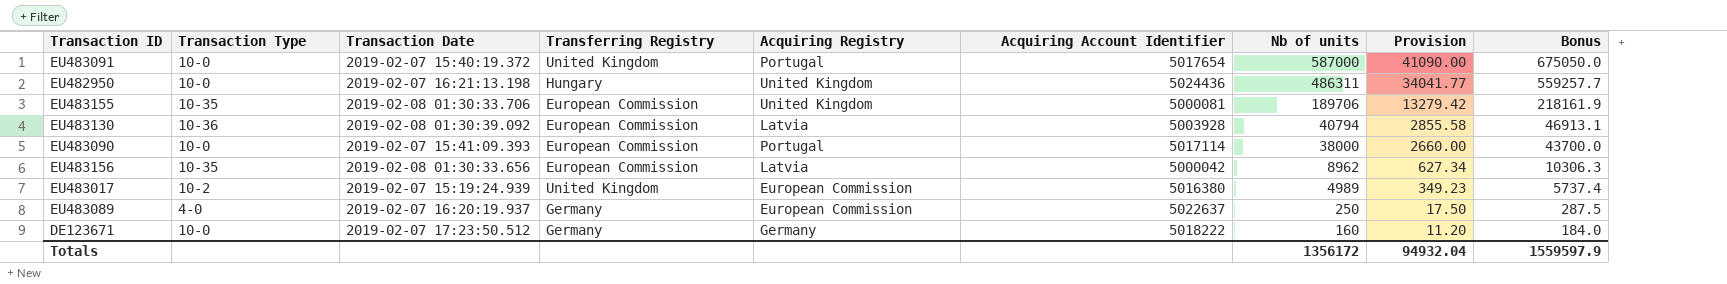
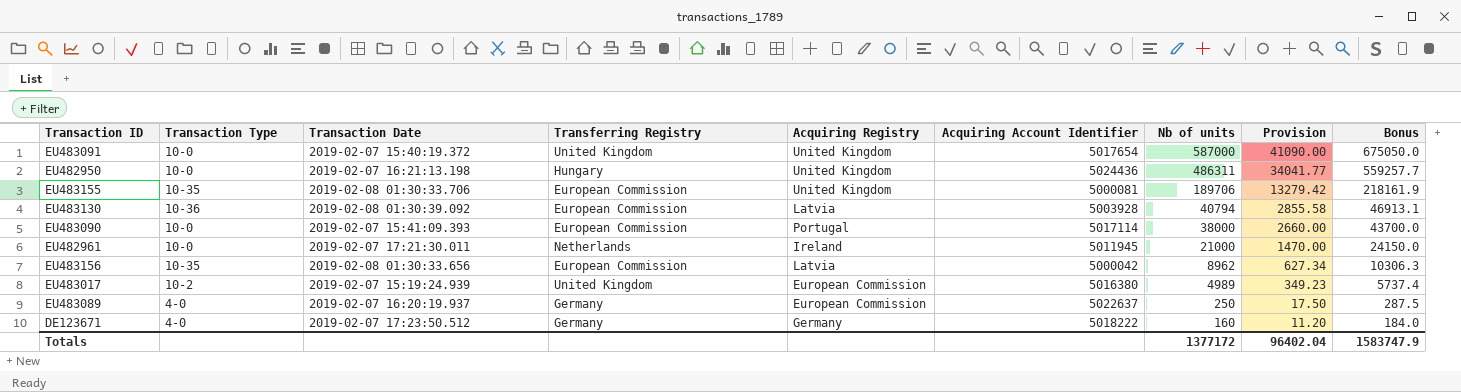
EU483091 | Acquiring Registry: Portugal -> United Kingdom
row EU482961: none -> 10-0 | 2019-02-07 17:21:30.011 | Netherlands | Ireland | 5011945 | 21000 | 1470.00 | 24150.0
DE123671 | Transaction Type: 10-0 -> 4-0
Totals | Nb of units: 1356172 -> 1377172
Totals | Provision: 94932.04 -> 96402.04
Totals | Bonus: 1559597.9 -> 1583747.9

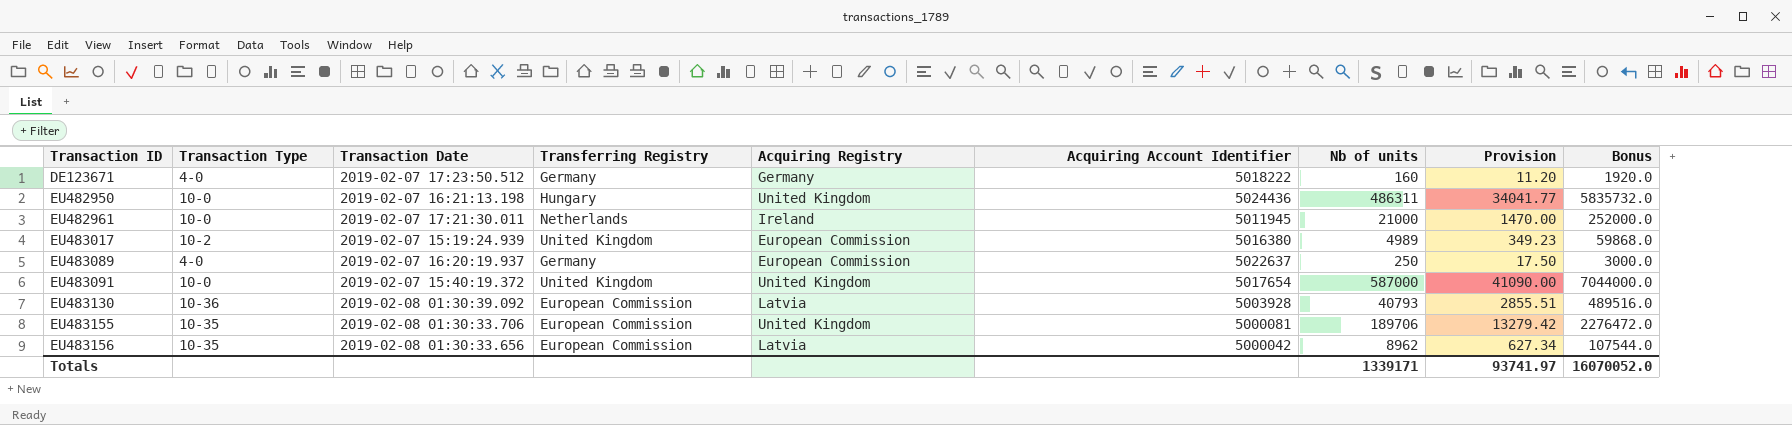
row order: Nb of units descending -> Transaction ID ascending
column Bonus | formula: [Nb of units] * 1.15 -> [Nb of units] * 12
row EU483090: 10-0 | 2019-02-07 15:41:09.393 | European Commission | Portugal | 5017114 | 38000 | 2660.00 | 43700.0 -> none
EU483130 | Nb of units: 40794 -> 40793
EU483130 | Provision: 2855.58 -> 2855.51
Totals | Nb of units: 1377172 -> 1339171
Totals | Provision: 96402.04 -> 93741.97
Totals | Bonus: 1583747.9 -> 16070052.0

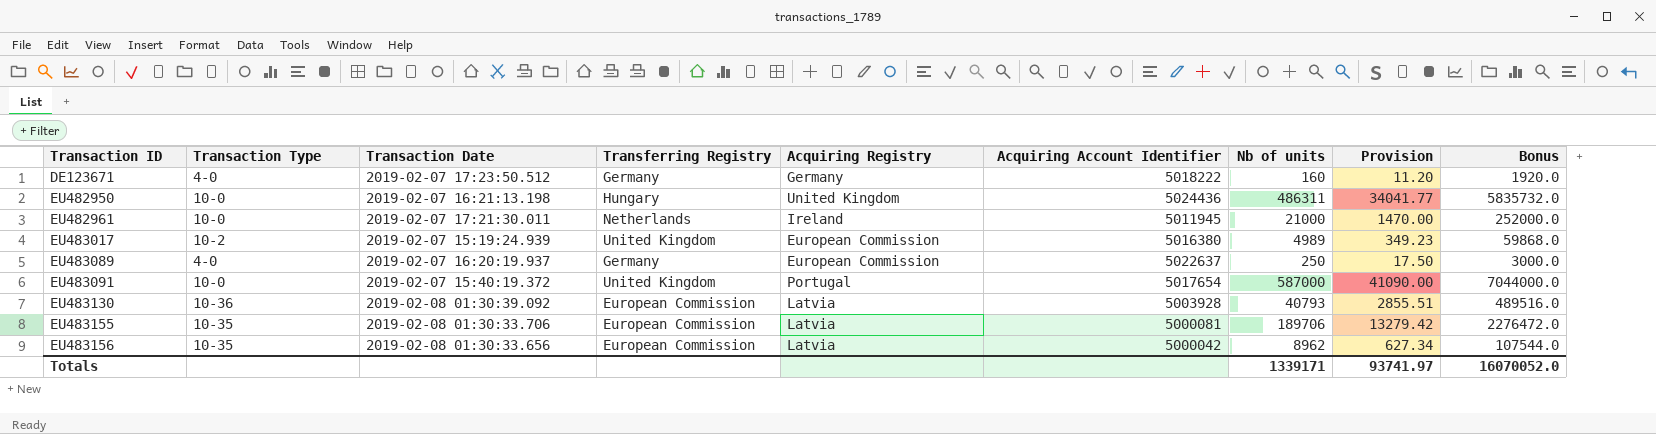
EU483091 | Acquiring Registry: United Kingdom -> Portugal
EU483155 | Acquiring Registry: United Kingdom -> Latvia

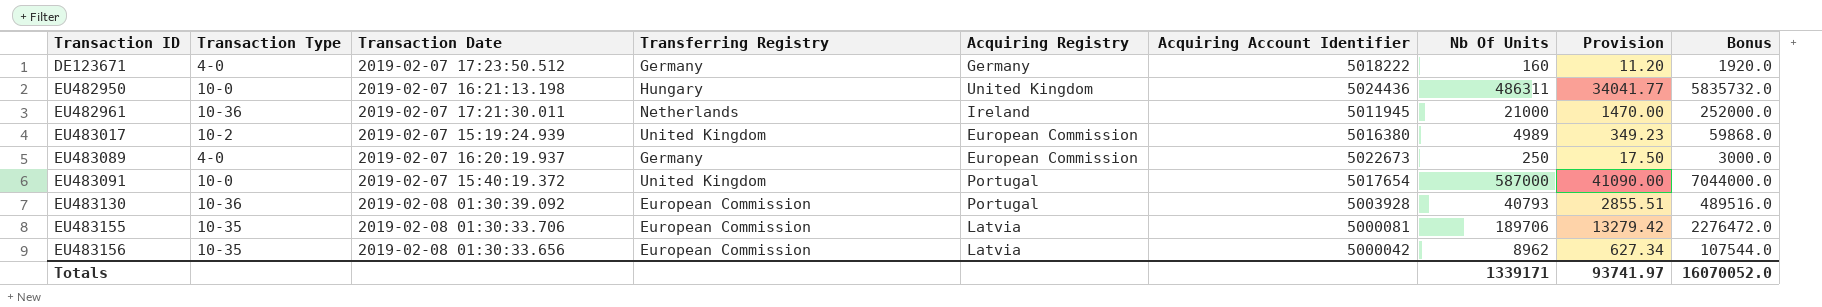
column name: Nb of units -> Nb Of Units
EU482961 | Transaction Type: 10-0 -> 10-36
EU483089 | Acquiring Account Identifier: 5022637 -> 5022673
EU483130 | Acquiring Registry: Latvia -> Portugal

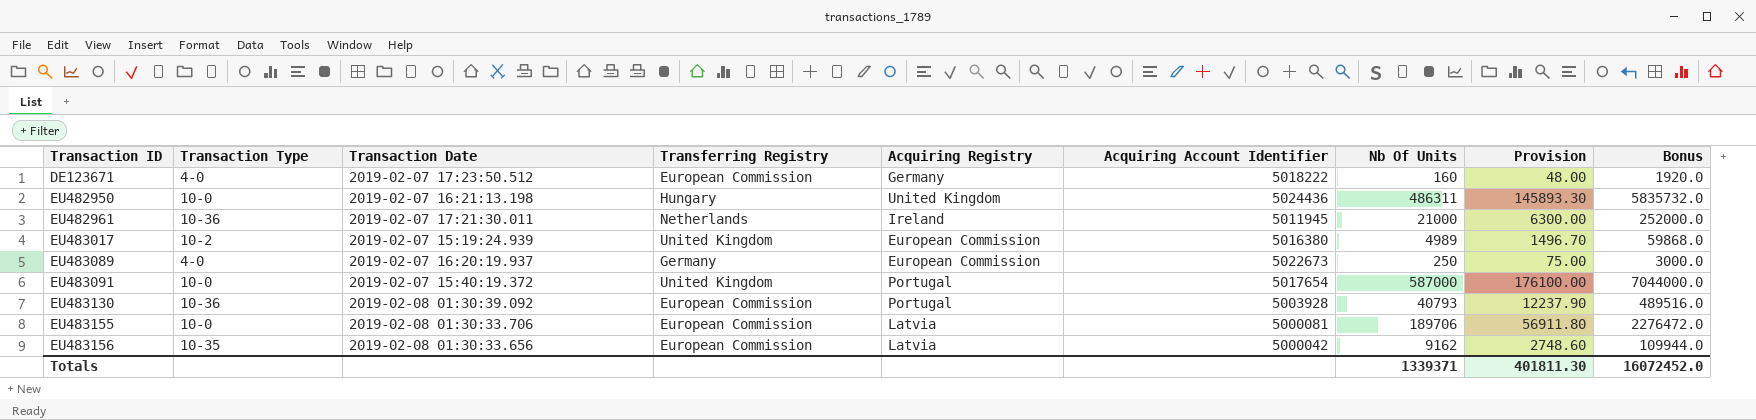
column Provision | formula: [Nb Of Units] * 0.07 -> [Nb Of Units] * 0.3
DE123671 | Transferring Registry: Germany -> European Commission
EU483155 | Transaction Type: 10-35 -> 10-0
EU483156 | Nb Of Units: 8962 -> 9162
EU483156 | Bonus: 107544.0 -> 109944.0
Totals | Nb Of Units: 1339171 -> 1339371
Totals | Provision: 93741.97 -> 401811.30
Totals | Bonus: 16070052.0 -> 16072452.0

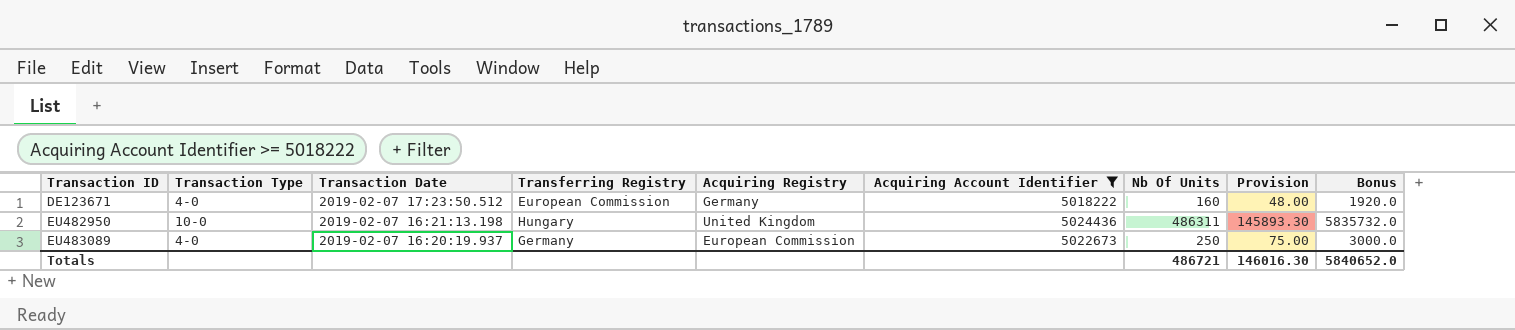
filter: none -> Acquiring Account Identifier >= 5018222
Totals | Nb Of Units: 1339371 -> 486721
Totals | Provision: 401811.30 -> 146016.30
Totals | Bonus: 16072452.0 -> 5840652.0

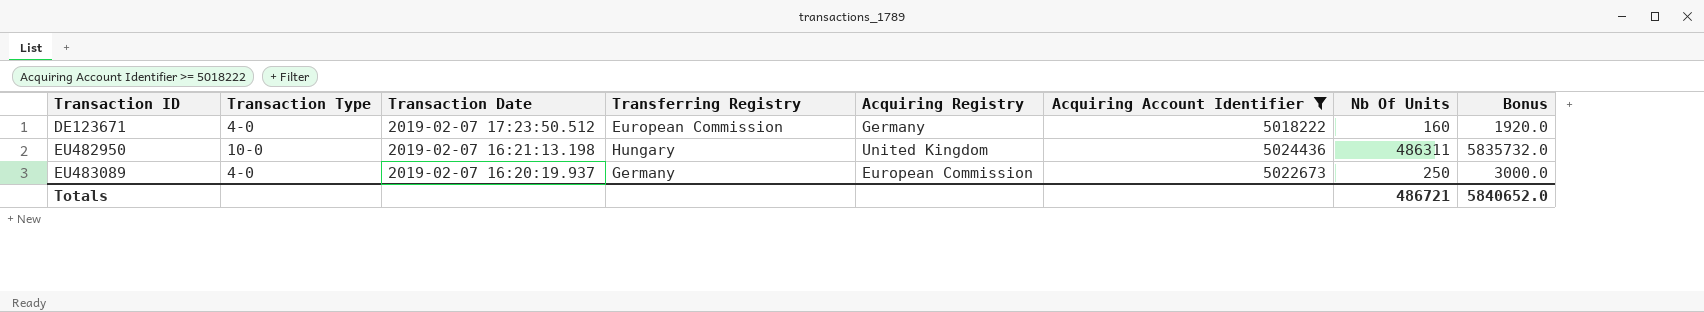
column Provision | formula: [Nb Of Units] * 0.3 -> none

